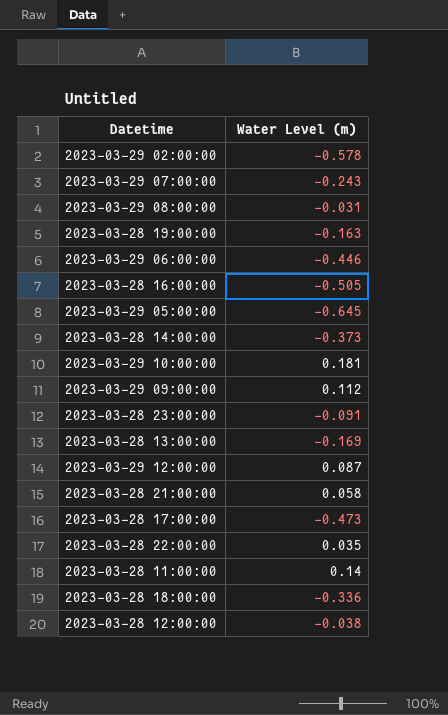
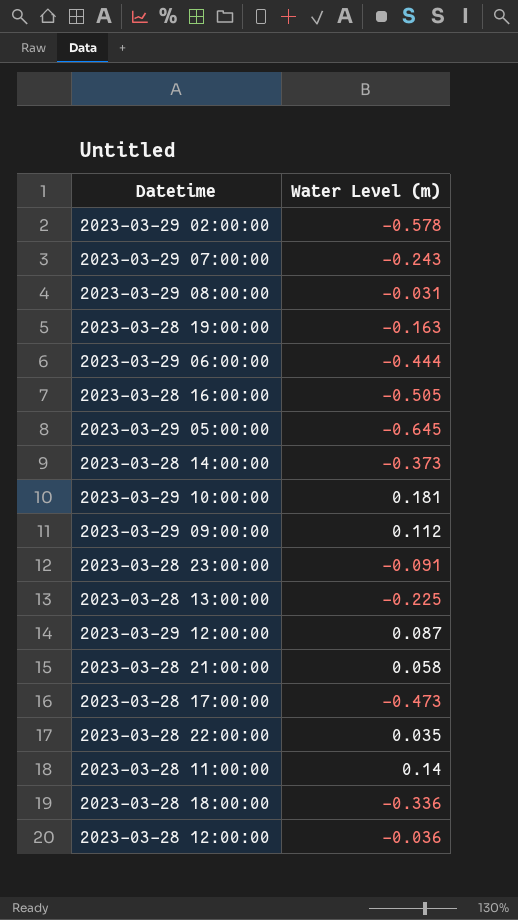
2023-03-29 06:00:00 | Water Level (m): -0.446 -> -0.444
2023-03-28 13:00:00 | Water Level (m): -0.169 -> -0.225
2023-03-28 12:00:00 | Water Level (m): -0.038 -> -0.036

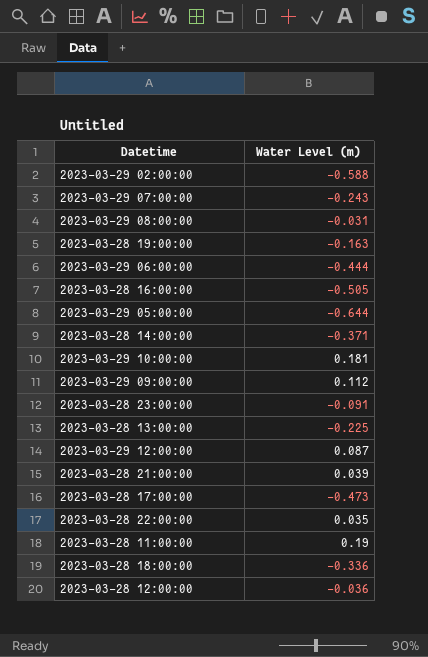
2023-03-29 02:00:00 | Water Level (m): -0.578 -> -0.588
2023-03-29 05:00:00 | Water Level (m): -0.645 -> -0.644
2023-03-28 14:00:00 | Water Level (m): -0.373 -> -0.371
2023-03-28 21:00:00 | Water Level (m): 0.058 -> 0.039
2023-03-28 11:00:00 | Water Level (m): 0.14 -> 0.19

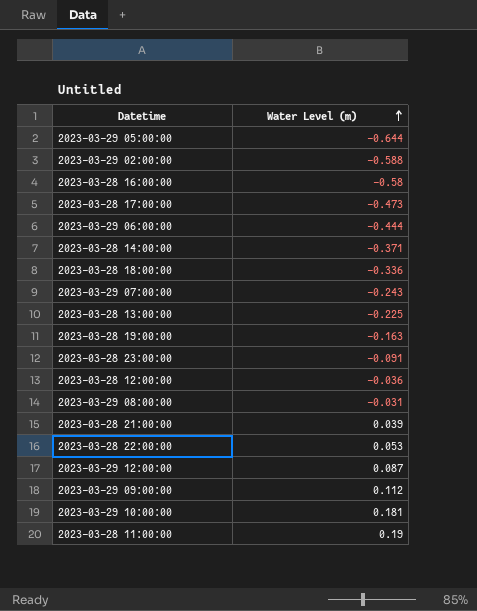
row order: none -> Water Level (m) ascending
2023-03-28 16:00:00 | Water Level (m): -0.505 -> -0.58
2023-03-28 22:00:00 | Water Level (m): 0.035 -> 0.053

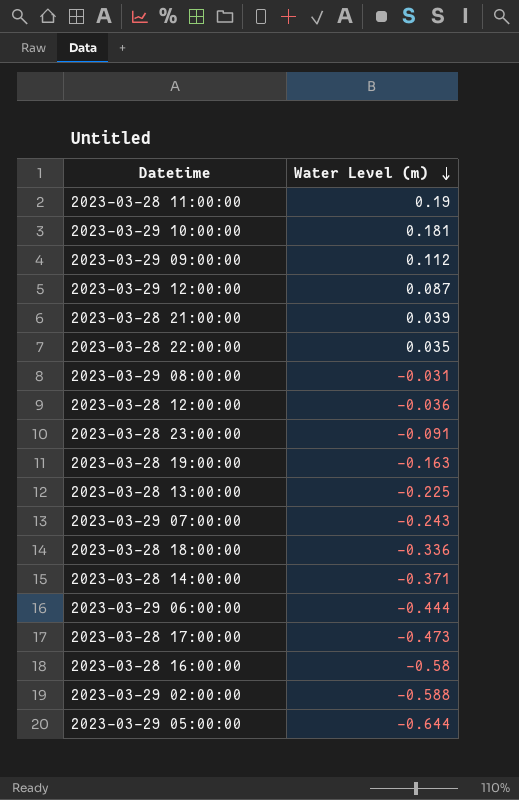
row order: Water Level (m) ascending -> Water Level (m) descending
2023-03-28 22:00:00 | Water Level (m): 0.053 -> 0.035

